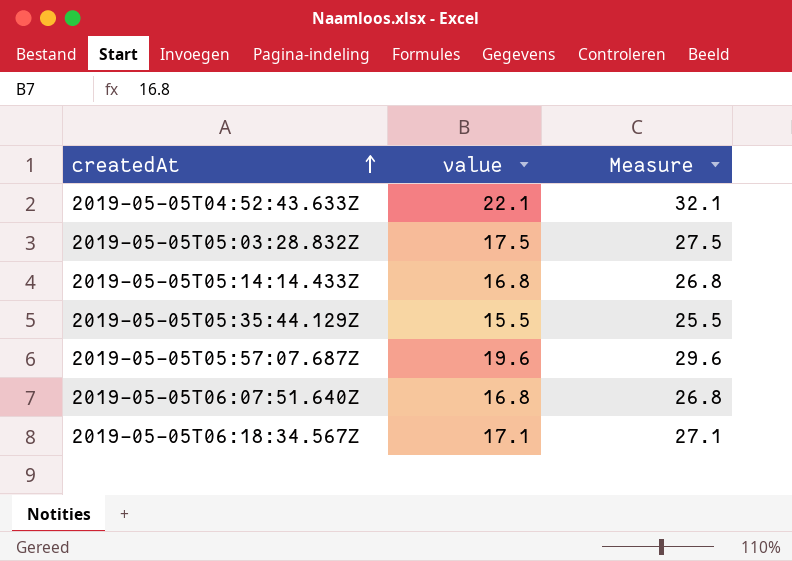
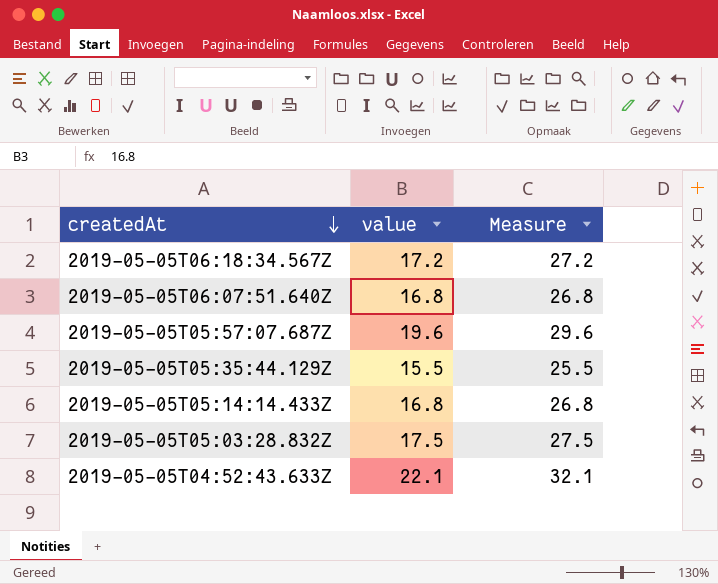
row order: createdAt ascending -> createdAt descending
2019-05-05T06:18:34.567Z | value: 17.1 -> 17.2
2019-05-05T06:18:34.567Z | Measure: 27.1 -> 27.2

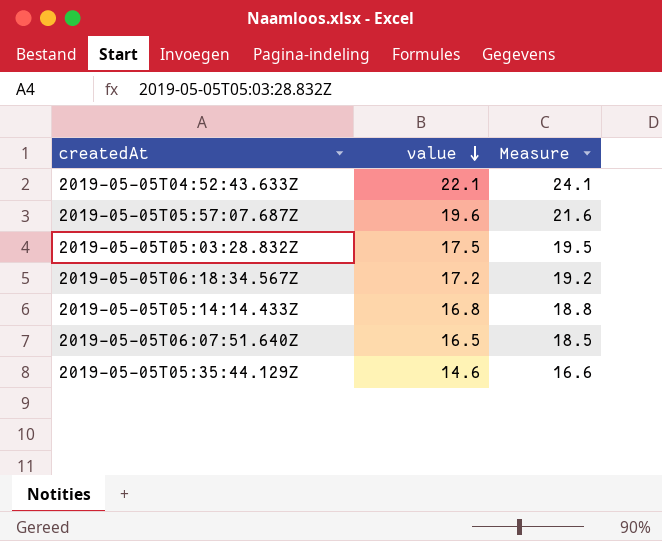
row order: createdAt descending -> value descending
column Measure | formula: [value] + 10 -> [value] + 2
2019-05-05T06:07:51.640Z | value: 16.8 -> 16.5
2019-05-05T05:35:44.129Z | value: 15.5 -> 14.6

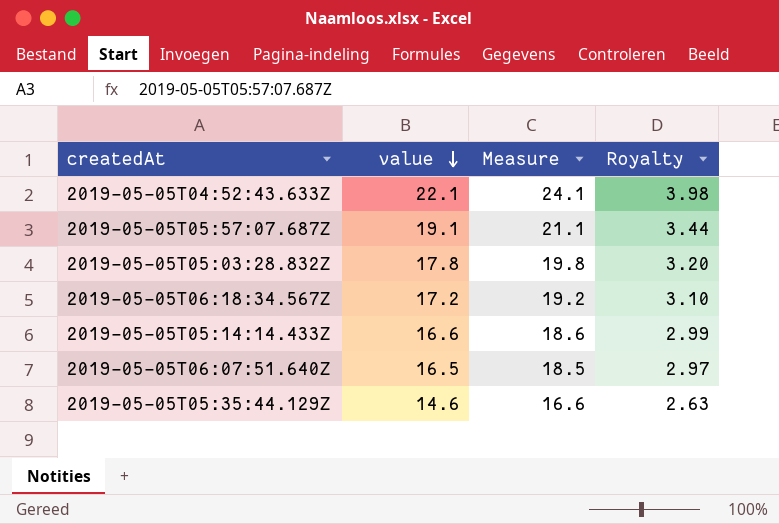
column Royalty | formula: none -> [value] * 0.18
2019-05-05T05:57:07.687Z | value: 19.6 -> 19.1
2019-05-05T05:57:07.687Z | Measure: 21.6 -> 21.1
2019-05-05T05:03:28.832Z | value: 17.5 -> 17.8
2019-05-05T05:03:28.832Z | Measure: 19.5 -> 19.8
2019-05-05T05:14:14.433Z | value: 16.8 -> 16.6
2019-05-05T05:14:14.433Z | Measure: 18.8 -> 18.6

